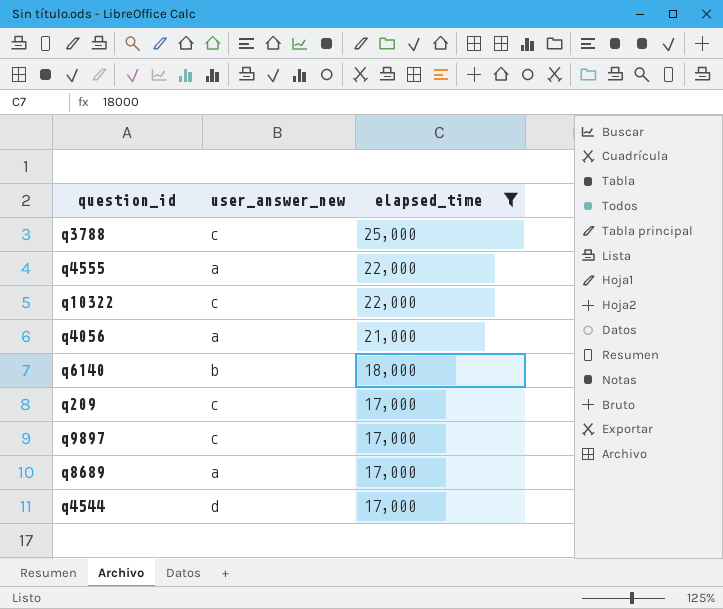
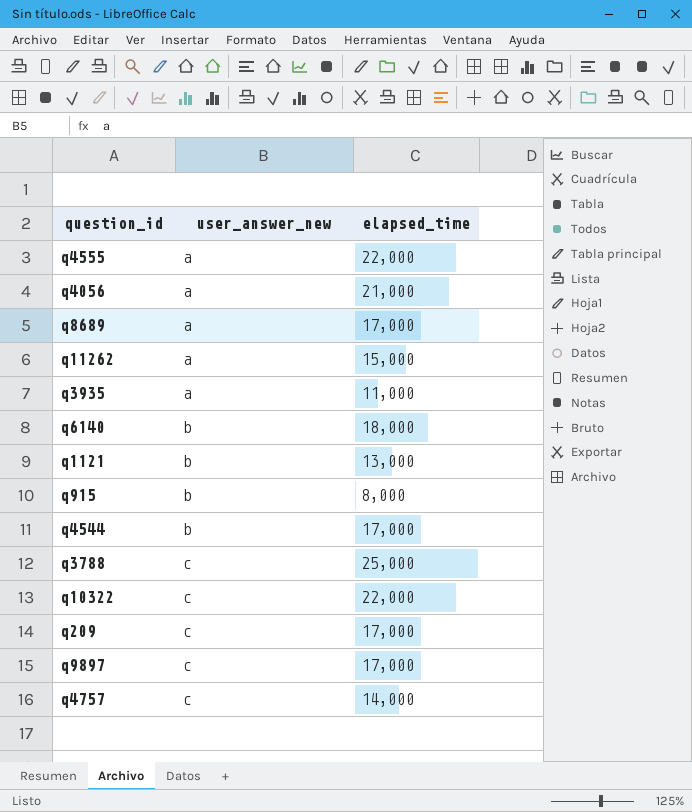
filter: elapsed_time >= 17,000 -> none
row order: elapsed_time descending -> user_answer_new ascending
q4544 | user_answer_new: d -> b

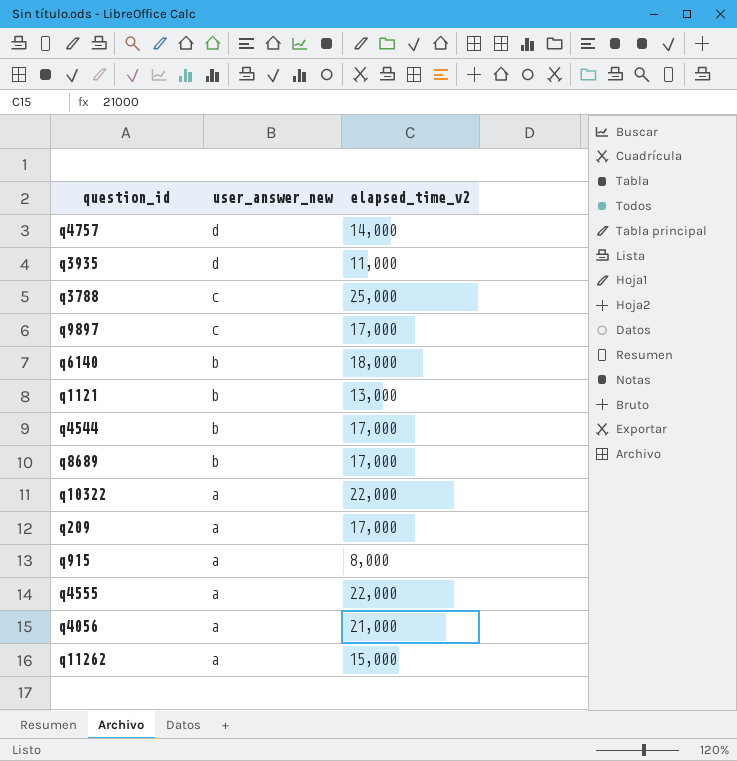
row order: user_answer_new ascending -> user_answer_new descending
column name: elapsed_time -> elapsed_time_v2
q4757 | user_answer_new: c -> d
q3935 | user_answer_new: a -> d
q8689 | user_answer_new: a -> b
q10322 | user_answer_new: c -> a
q209 | user_answer_new: c -> a
q915 | user_answer_new: b -> a

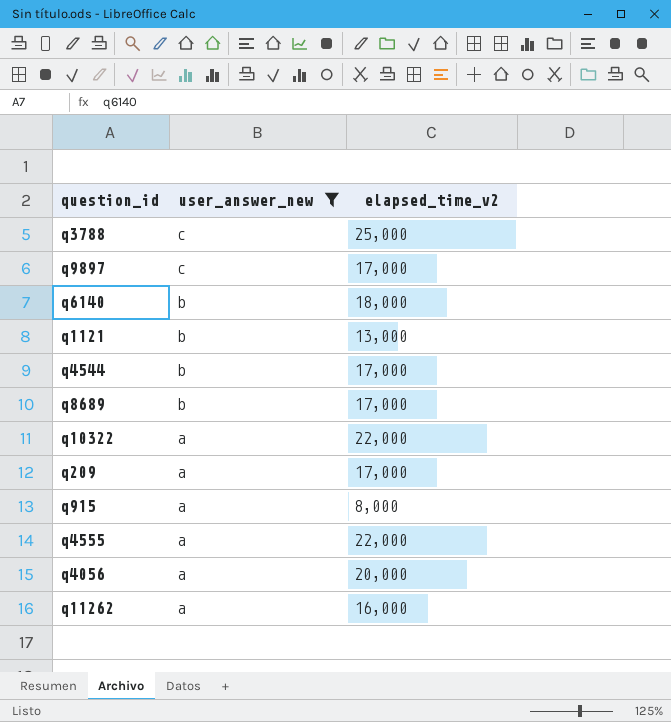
filter: none -> user_answer_new != d
q4056 | elapsed_time_v2: 21,000 -> 20,000
q11262 | elapsed_time_v2: 15,000 -> 16,000

